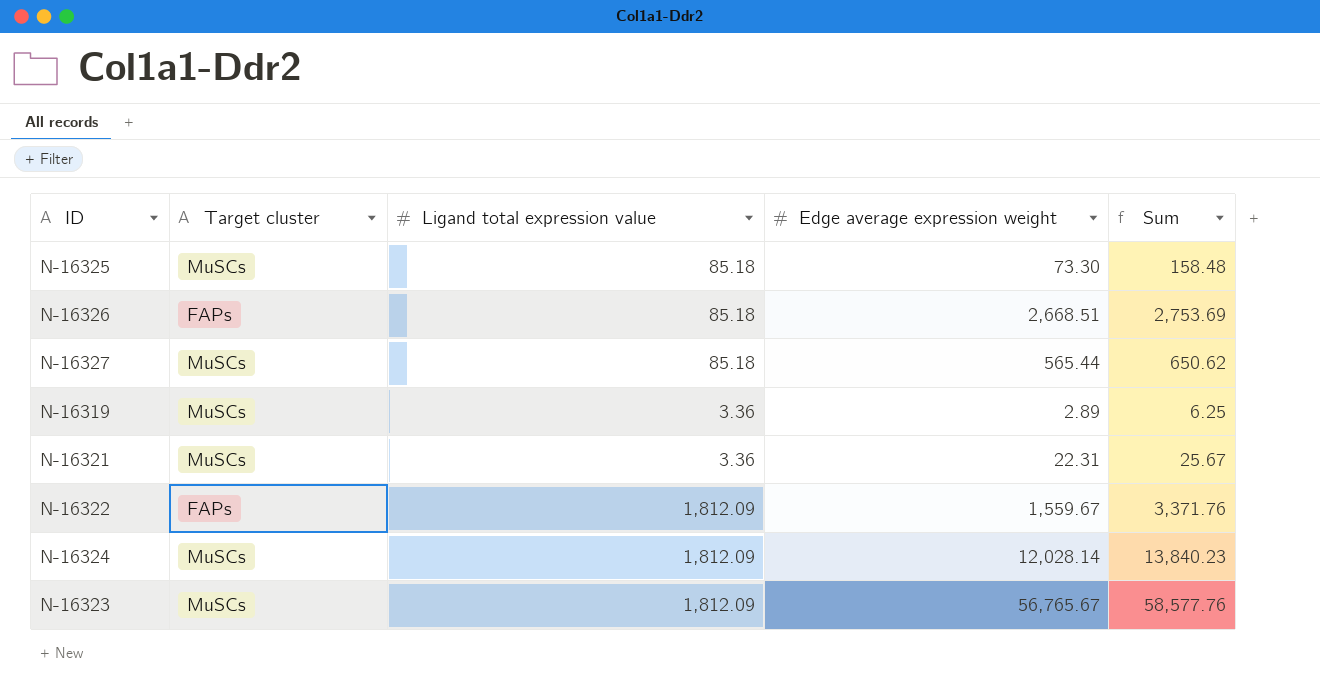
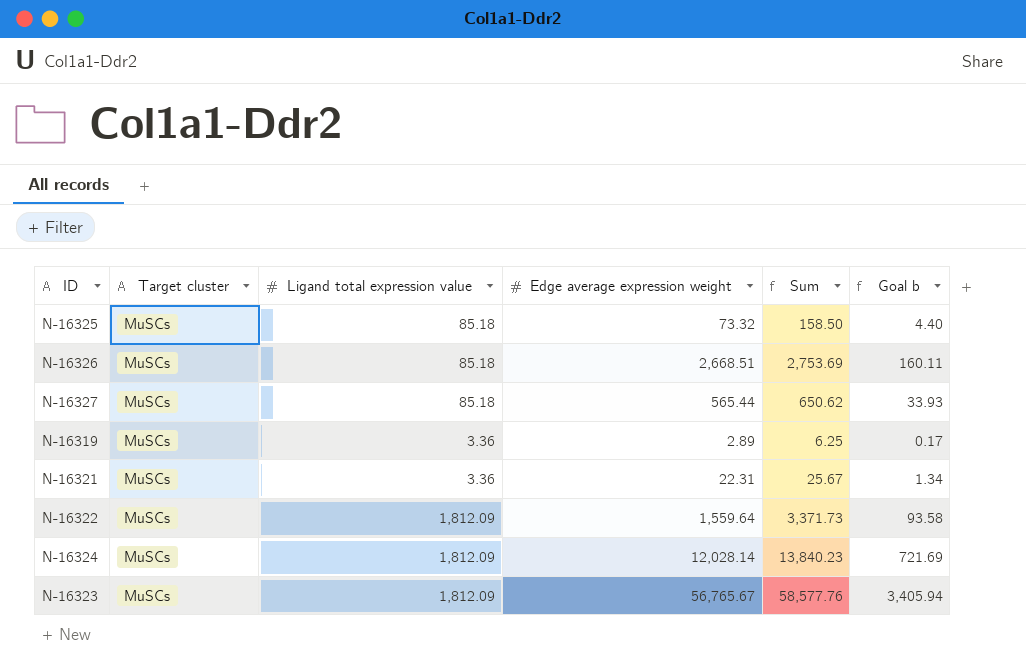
column Goal b | formula: none -> [Edge average expression weight] * 0.06
N-16325 | Edge average expression weight: 73.30 -> 73.32
N-16325 | Sum: 158.48 -> 158.50
N-16326 | Target cluster: FAPs -> MuSCs
N-16322 | Target cluster: FAPs -> MuSCs
N-16322 | Edge average expression weight: 1,559.67 -> 1,559.64
N-16322 | Sum: 3,371.76 -> 3,371.73

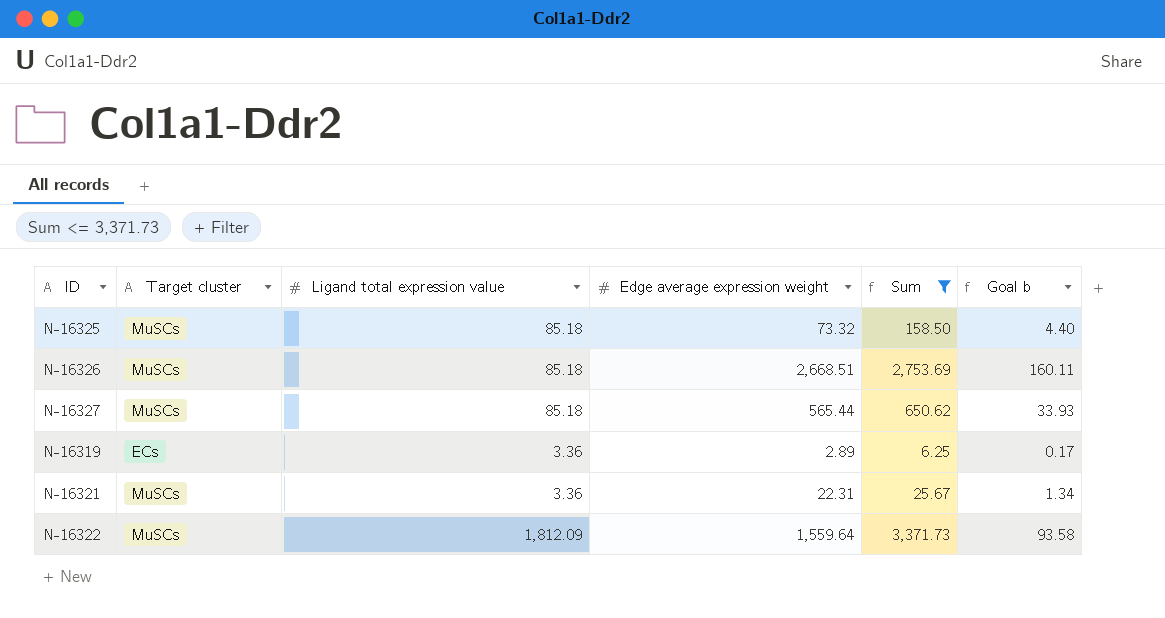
filter: none -> Sum <= 3,371.73
N-16319 | Target cluster: MuSCs -> ECs

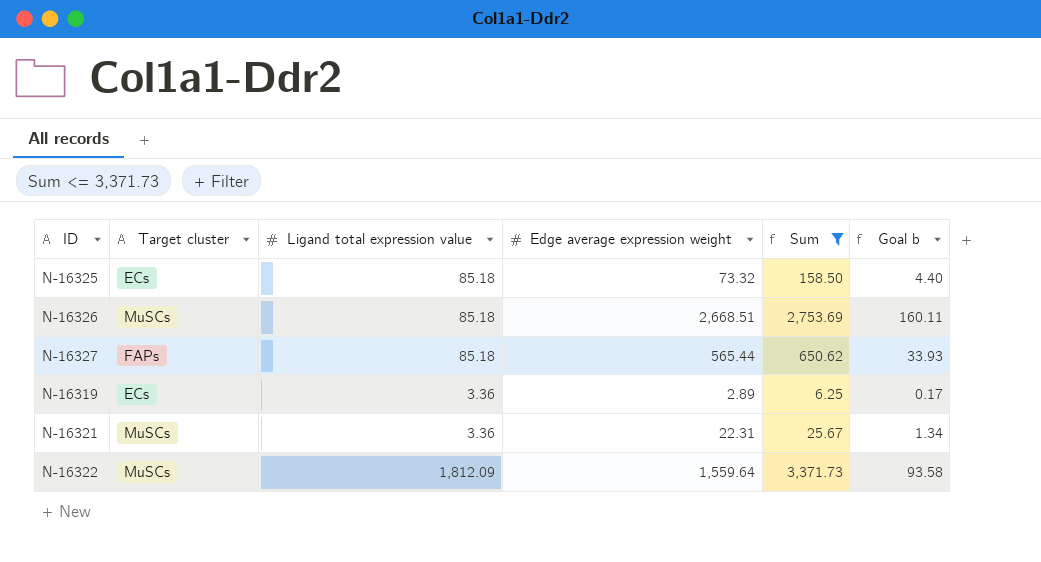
N-16325 | Target cluster: MuSCs -> ECs
N-16327 | Target cluster: MuSCs -> FAPs

